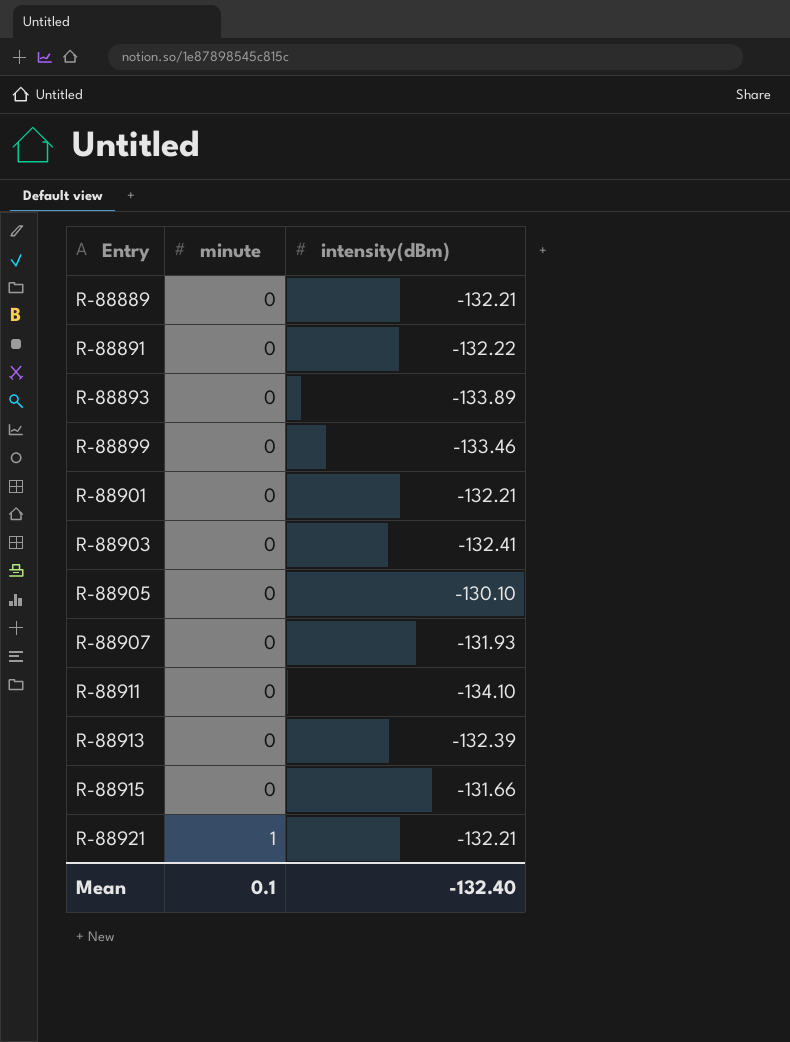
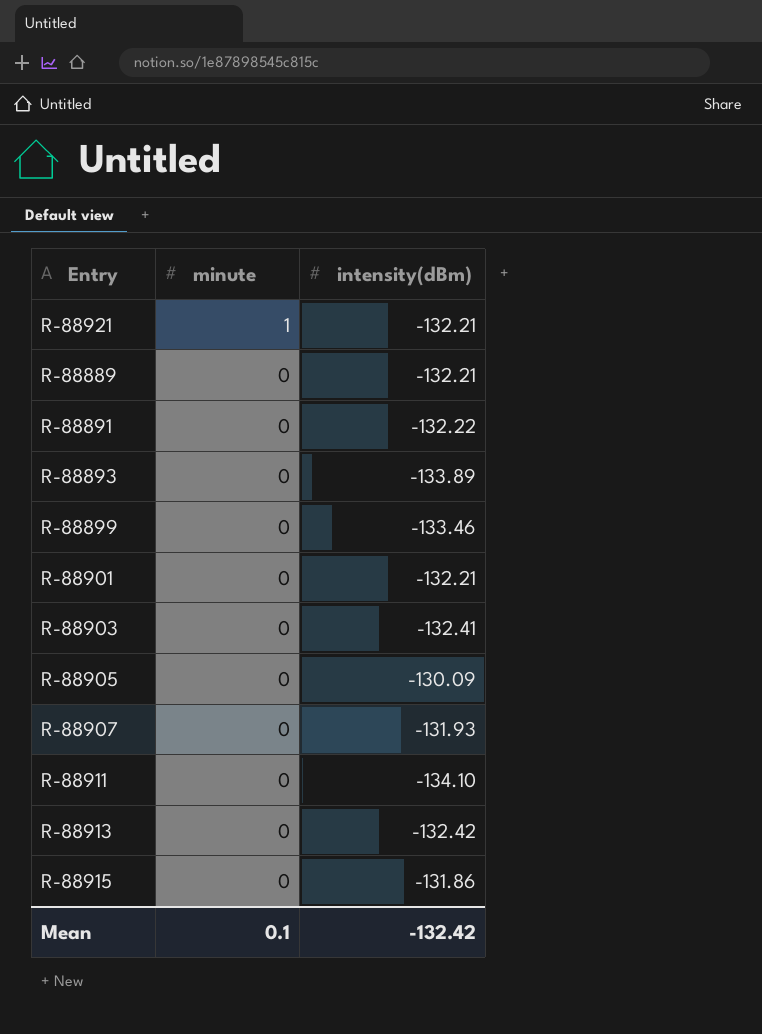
row order: Entry ascending -> minute descending
R-88905 | intensity(dBm): -130.10 -> -130.09
R-88913 | intensity(dBm): -132.39 -> -132.42
R-88915 | intensity(dBm): -131.66 -> -131.86
Mean | intensity(dBm): -132.40 -> -132.42

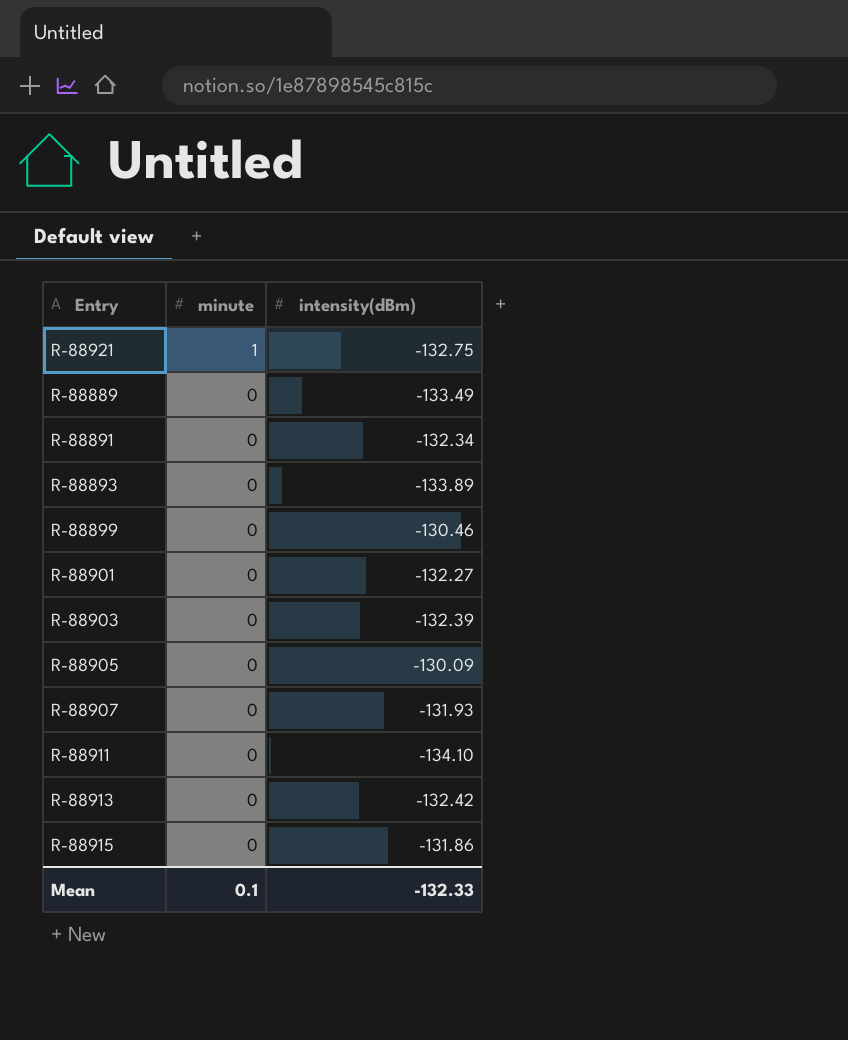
R-88921 | intensity(dBm): -132.21 -> -132.75
R-88889 | intensity(dBm): -132.21 -> -133.49
R-88891 | intensity(dBm): -132.22 -> -132.34
R-88899 | intensity(dBm): -133.46 -> -130.46
R-88901 | intensity(dBm): -132.21 -> -132.27
R-88903 | intensity(dBm): -132.41 -> -132.39
Mean | intensity(dBm): -132.42 -> -132.33

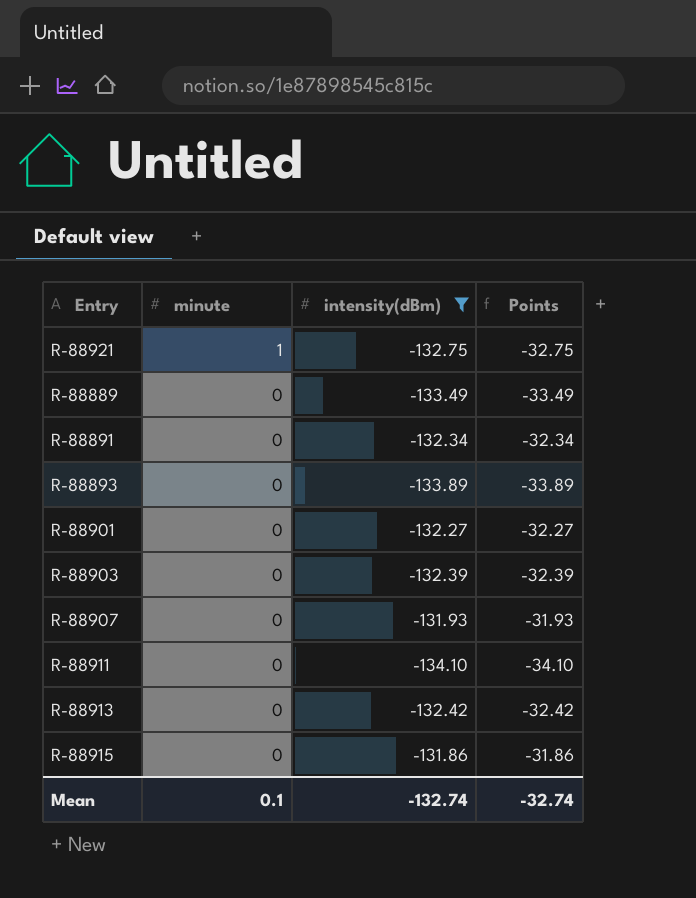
filter: none -> intensity(dBm) <= -131.86
column Points | formula: none -> [intensity(dBm)] + 100
Mean | intensity(dBm): -132.33 -> -132.74

